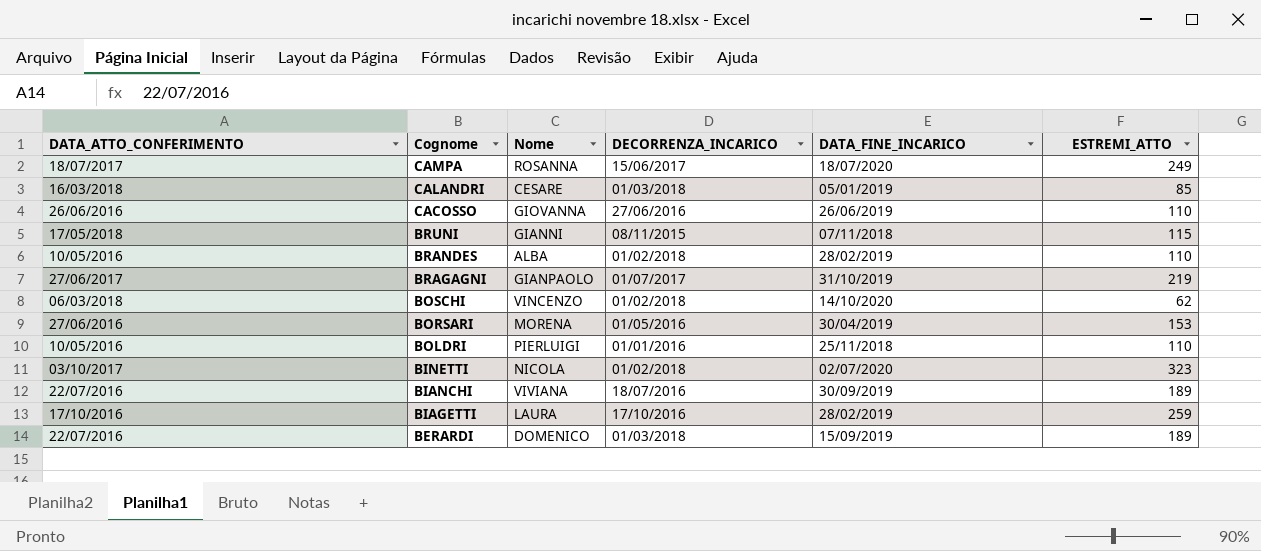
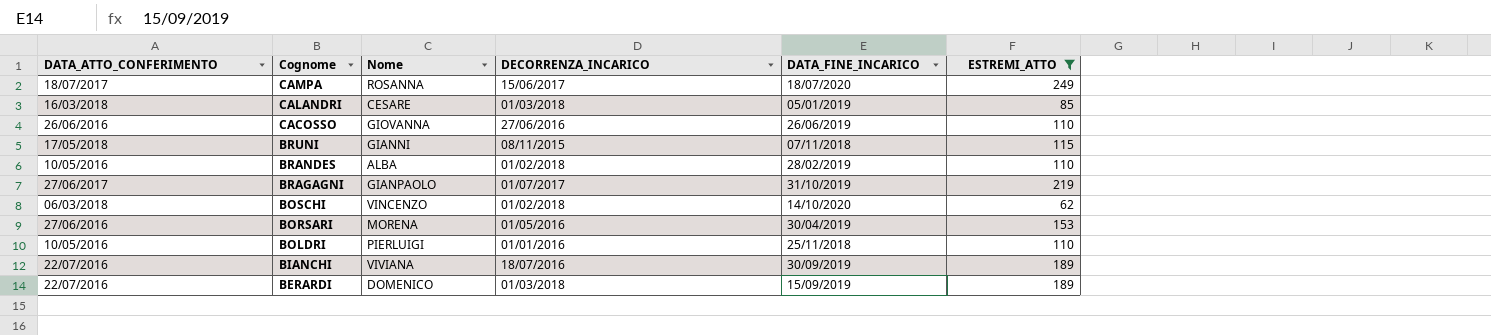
filter: none -> ESTREMI_ATTO <= 249

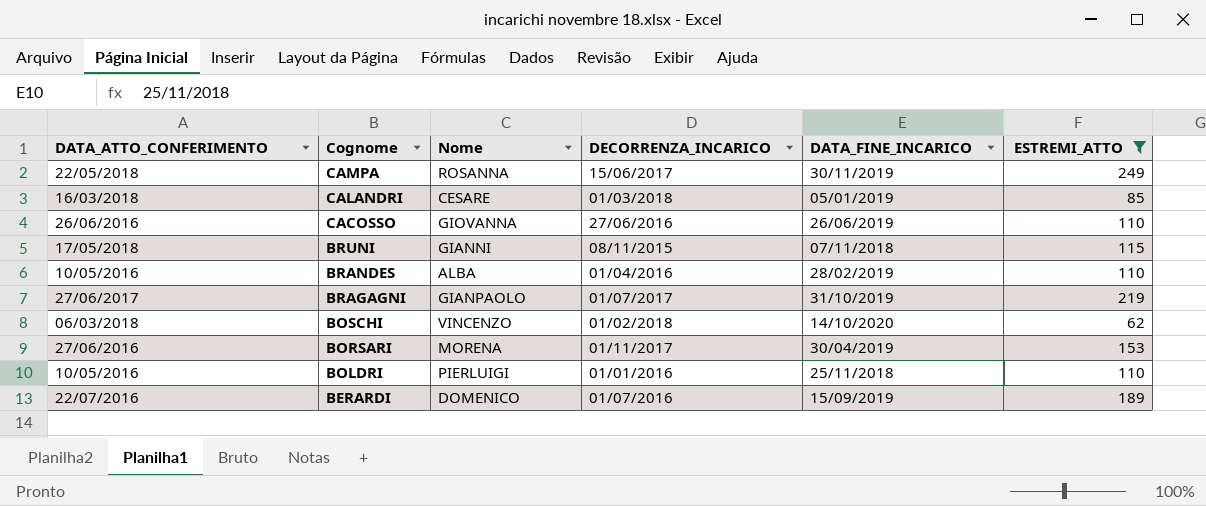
row BIANCHI: 22/07/2016 | VIVIANA | 18/07/2016 | 30/09/2019 | 189 -> none
CAMPA | DATA_ATTO_CONFERIMENTO: 18/07/2017 -> 22/05/2018
CAMPA | DATA_FINE_INCARICO: 18/07/2020 -> 30/11/2019
BRANDES | DECORRENZA_INCARICO: 01/02/2018 -> 01/04/2016
BORSARI | DECORRENZA_INCARICO: 01/05/2016 -> 01/11/2017
BERARDI | DECORRENZA_INCARICO: 01/03/2018 -> 01/07/2016

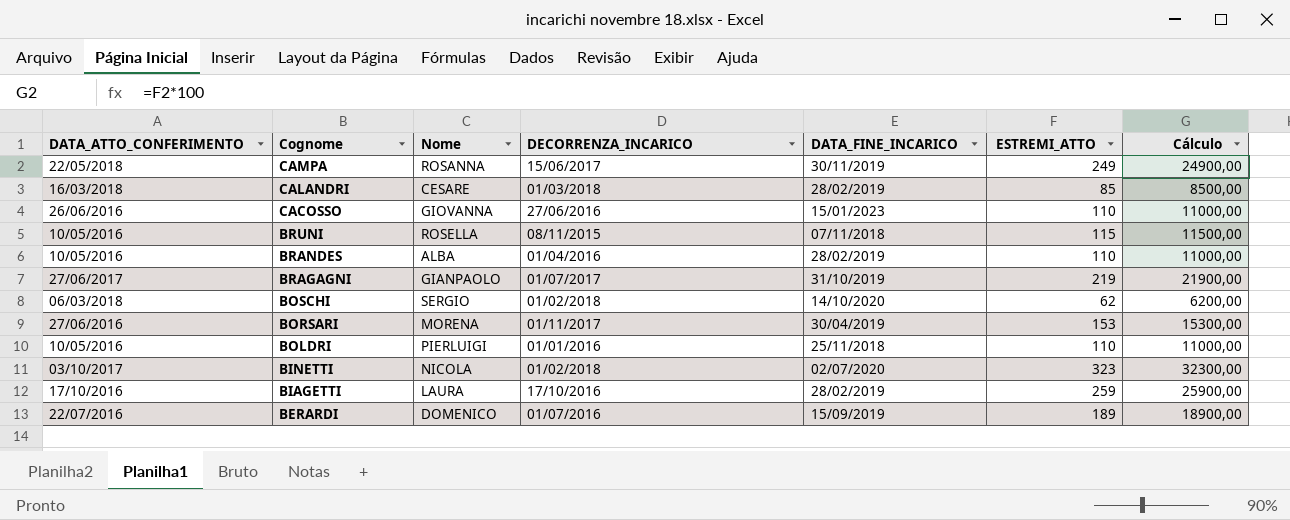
filter: ESTREMI_ATTO <= 249 -> none
column Cálculo | formula: none -> [ESTREMI_ATTO] * 100
CALANDRI | DATA_FINE_INCARICO: 05/01/2019 -> 28/02/2019
CACOSSO | DATA_FINE_INCARICO: 26/06/2019 -> 15/01/2023
BRUNI | DATA_ATTO_CONFERIMENTO: 17/05/2018 -> 10/05/2016
BRUNI | Nome: GIANNI -> ROSELLA
BOSCHI | Nome: VINCENZO -> SERGIO

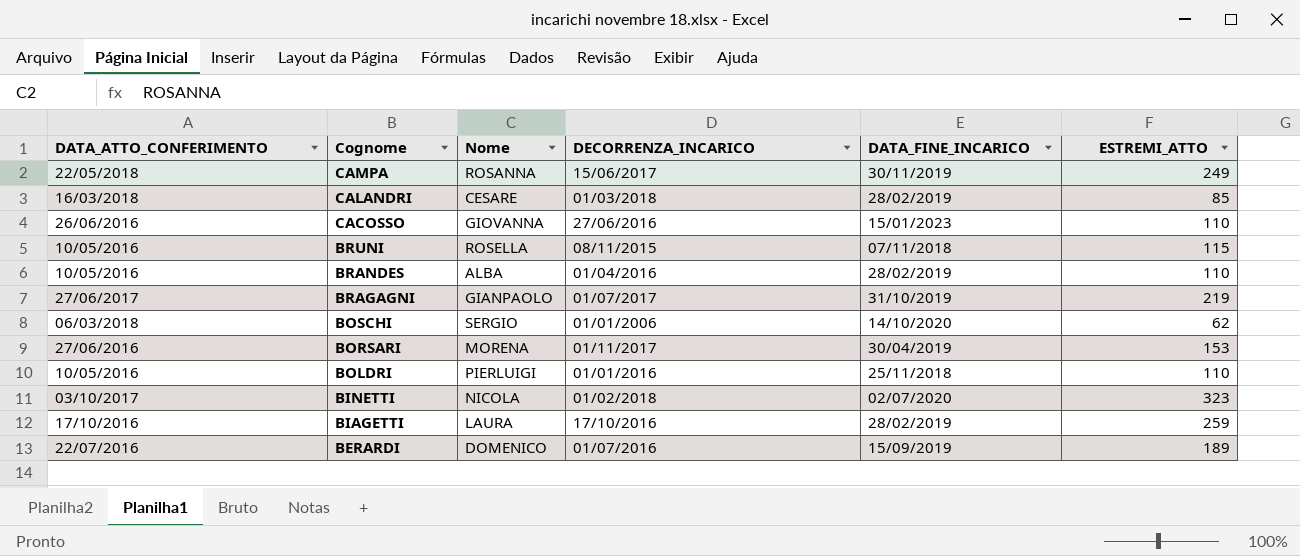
column Cálculo | formula: [ESTREMI_ATTO] * 100 -> none
BOSCHI | DECORRENZA_INCARICO: 01/02/2018 -> 01/01/2006

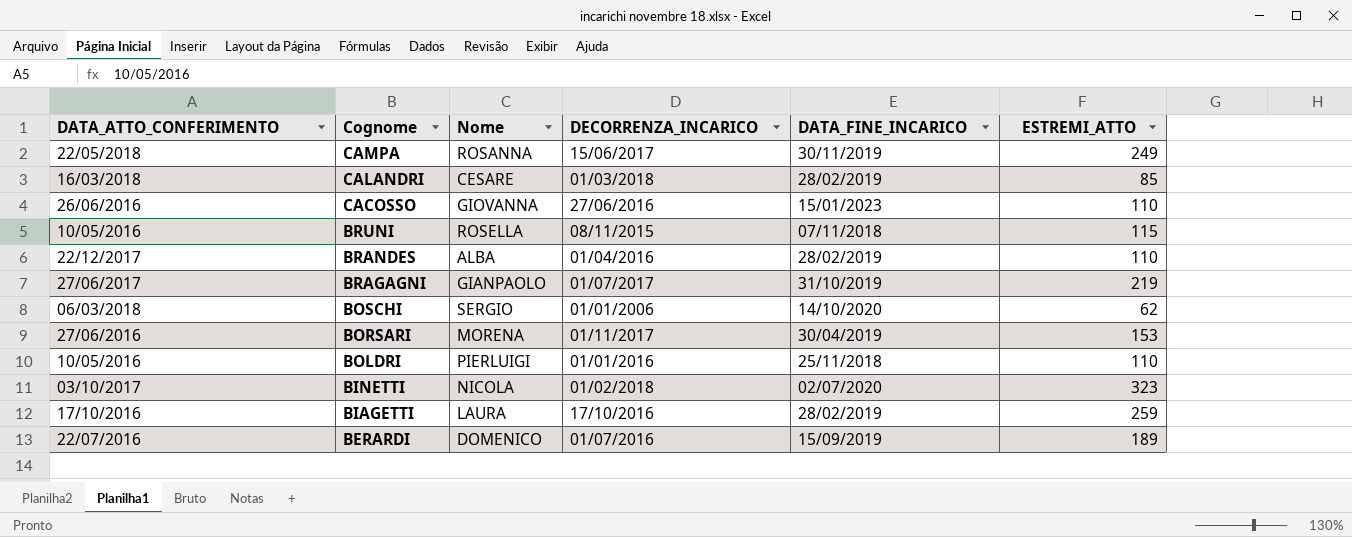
BRANDES | DATA_ATTO_CONFERIMENTO: 10/05/2016 -> 22/12/2017

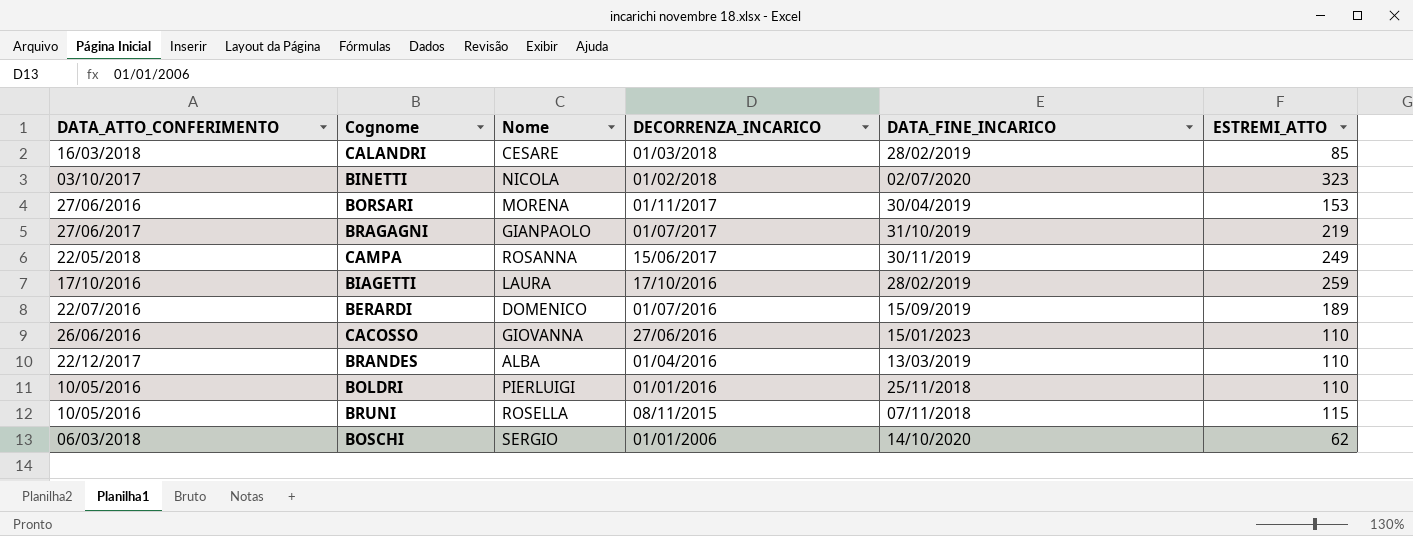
row order: Cognome descending -> DECORRENZA_INCARICO descending
BRANDES | DATA_FINE_INCARICO: 28/02/2019 -> 13/03/2019

